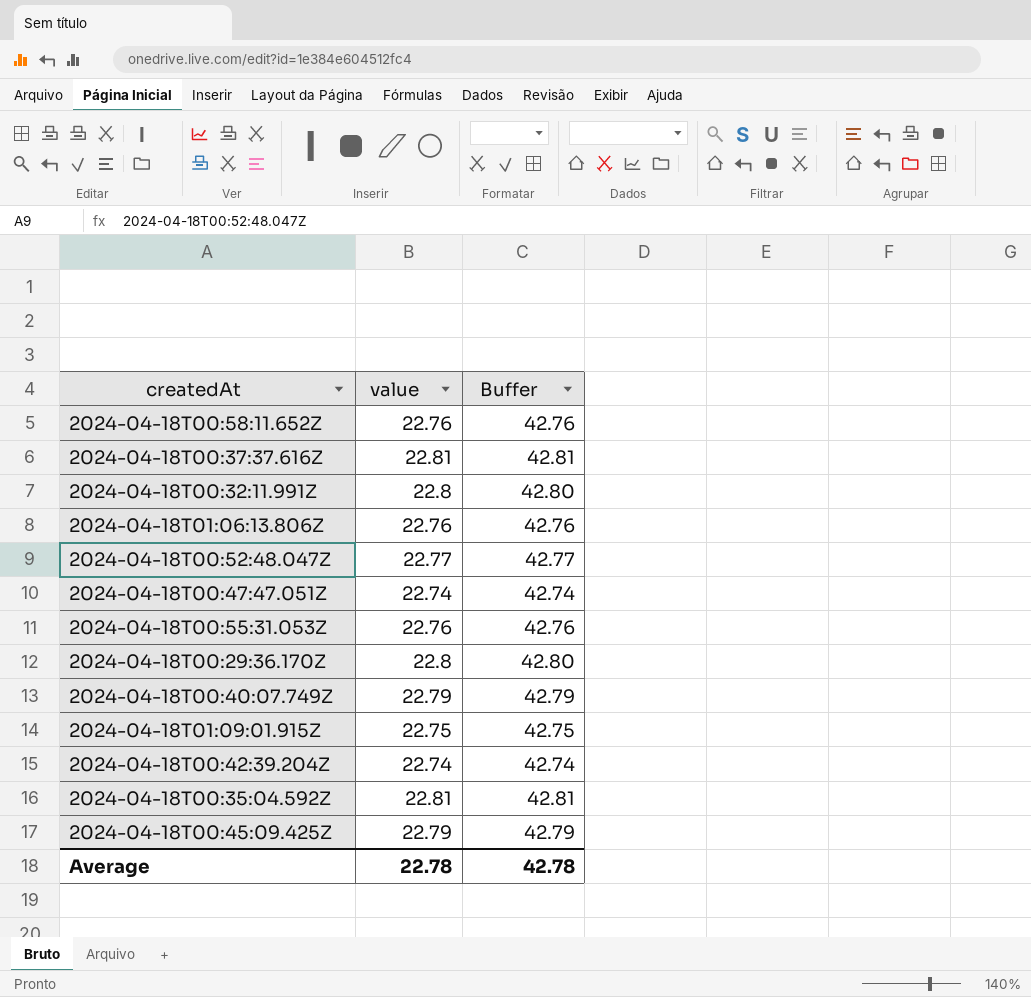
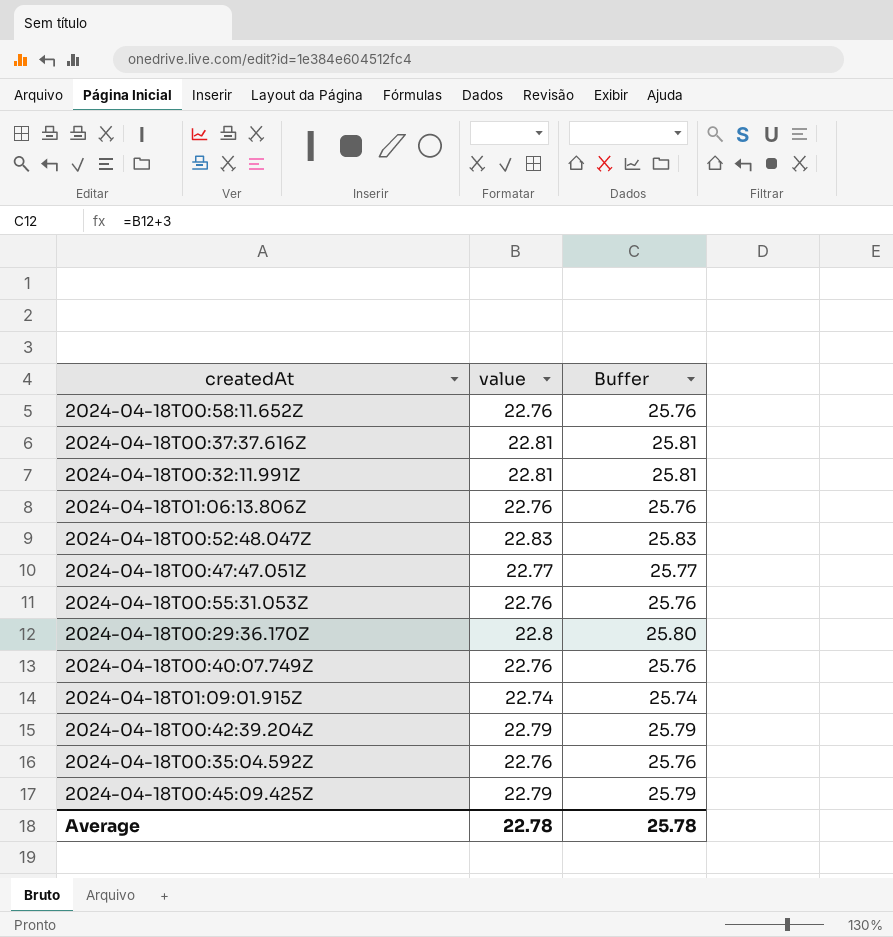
column Buffer | formula: [value] + 20 -> [value] + 3
2024-04-18T00:32:11.991Z | value: 22.8 -> 22.81
2024-04-18T00:52:48.047Z | value: 22.77 -> 22.83
2024-04-18T00:47:47.051Z | value: 22.74 -> 22.77
2024-04-18T00:40:07.749Z | value: 22.79 -> 22.76
2024-04-18T01:09:01.915Z | value: 22.75 -> 22.74
2024-04-18T00:42:39.204Z | value: 22.74 -> 22.79
2024-04-18T00:35:04.592Z | value: 22.81 -> 22.76
Average | Buffer: 42.78 -> 25.78

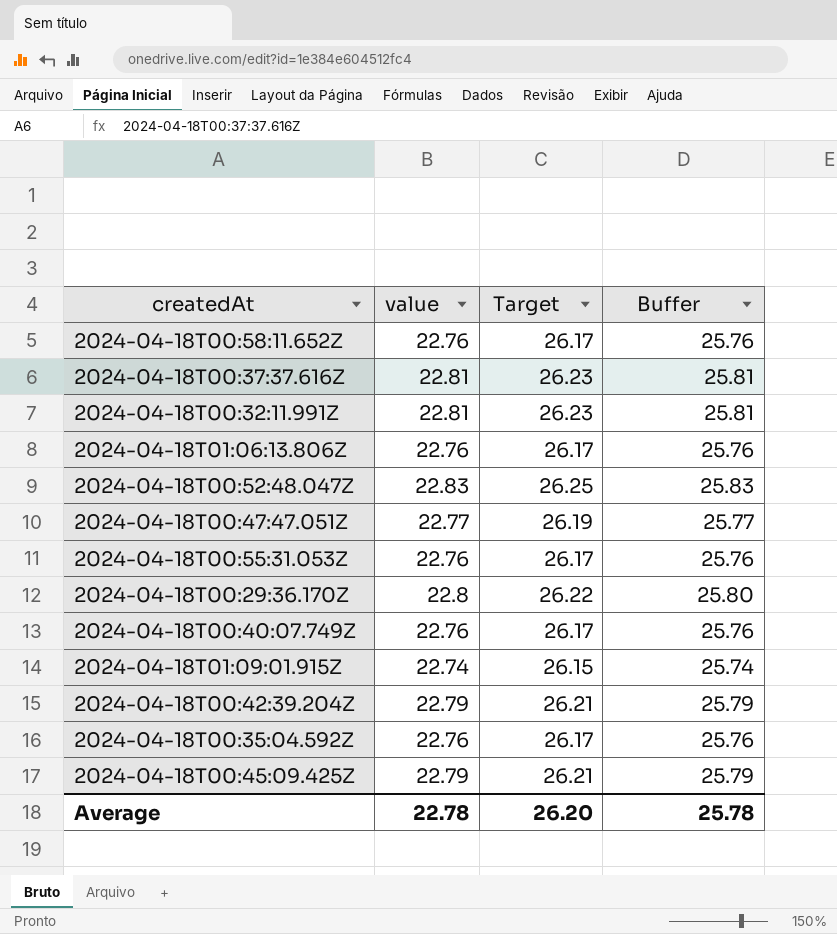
column Target | formula: none -> [value] * 1.15

